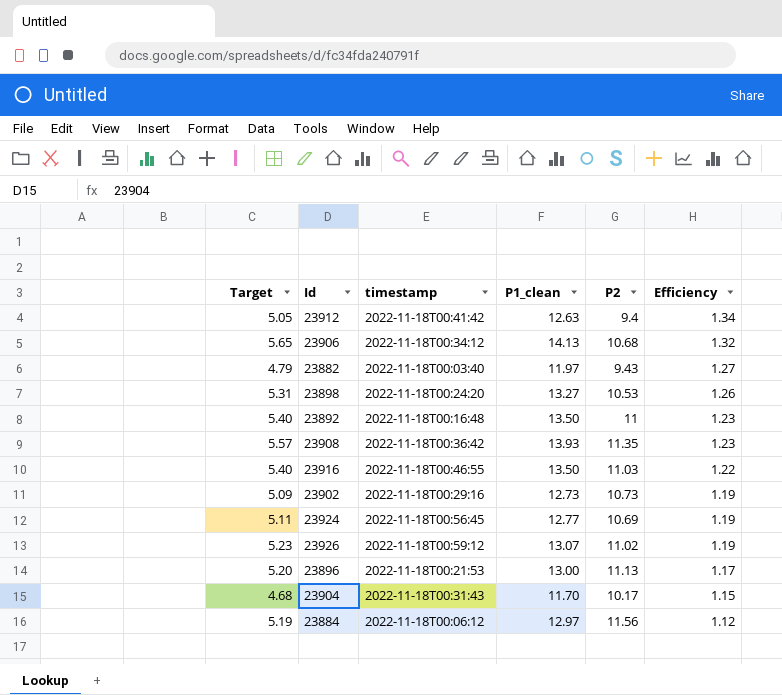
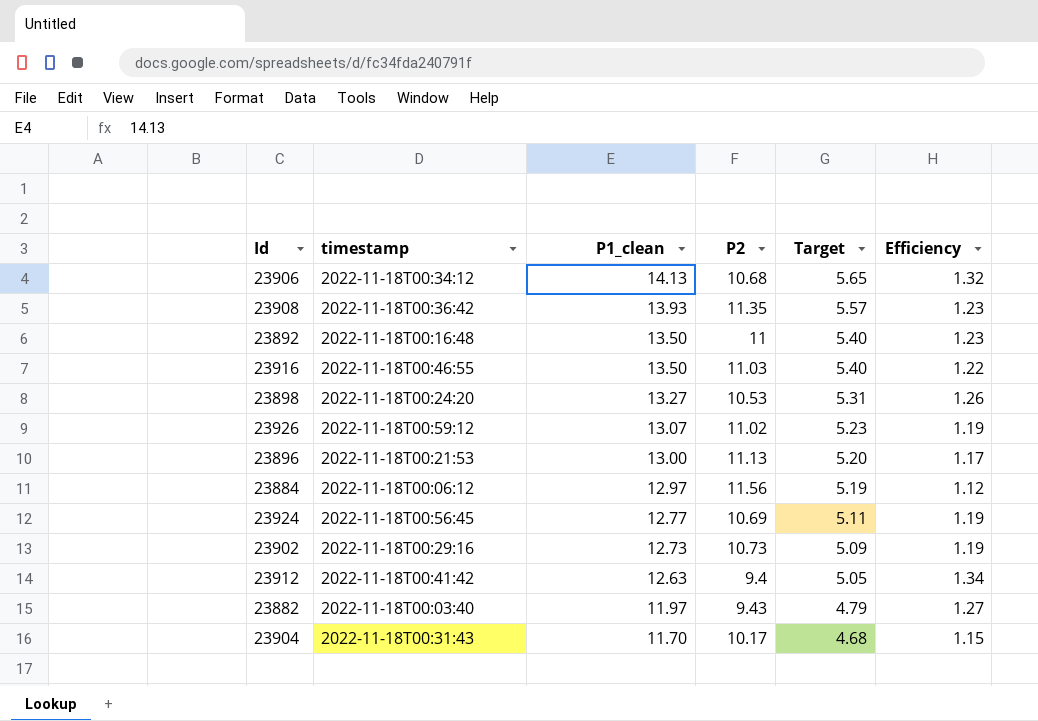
row order: Efficiency descending -> P1_clean descending
column Target | position: 1 -> 5

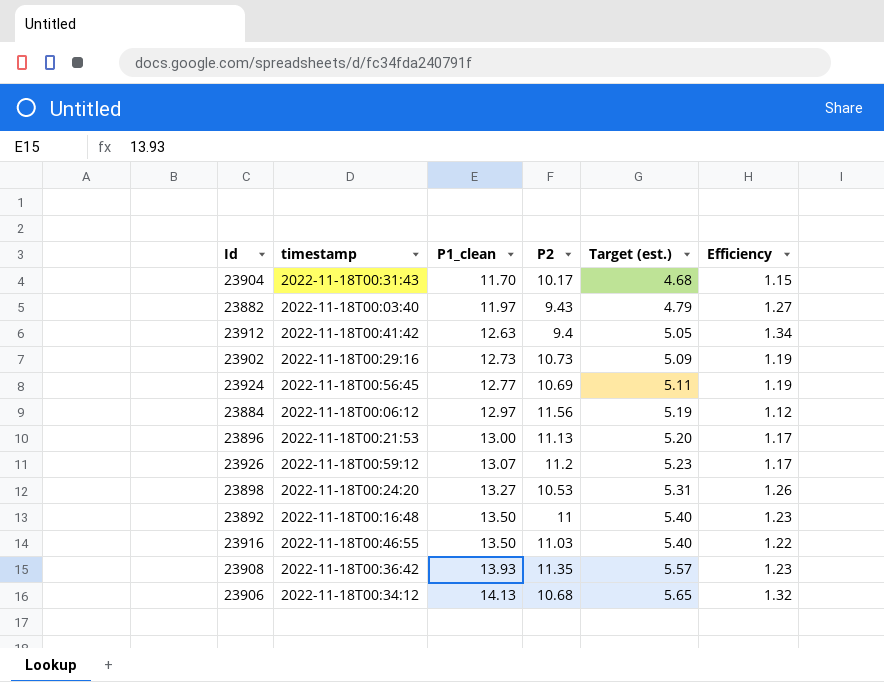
row order: P1_clean descending -> P1_clean ascending
column name: Target -> Target (est.)
23926 | P2: 11.02 -> 11.2
23926 | Efficiency: 1.19 -> 1.17

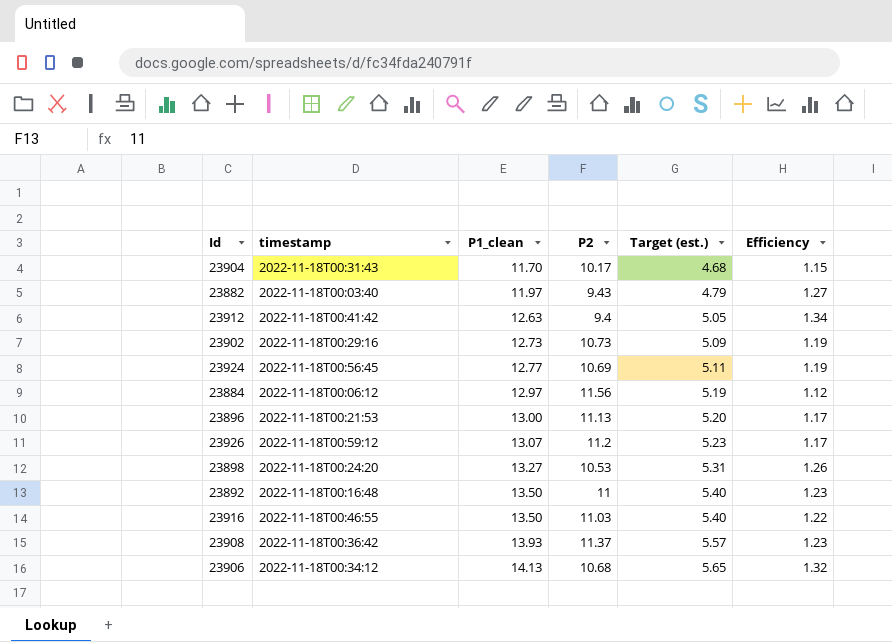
23908 | P2: 11.35 -> 11.37

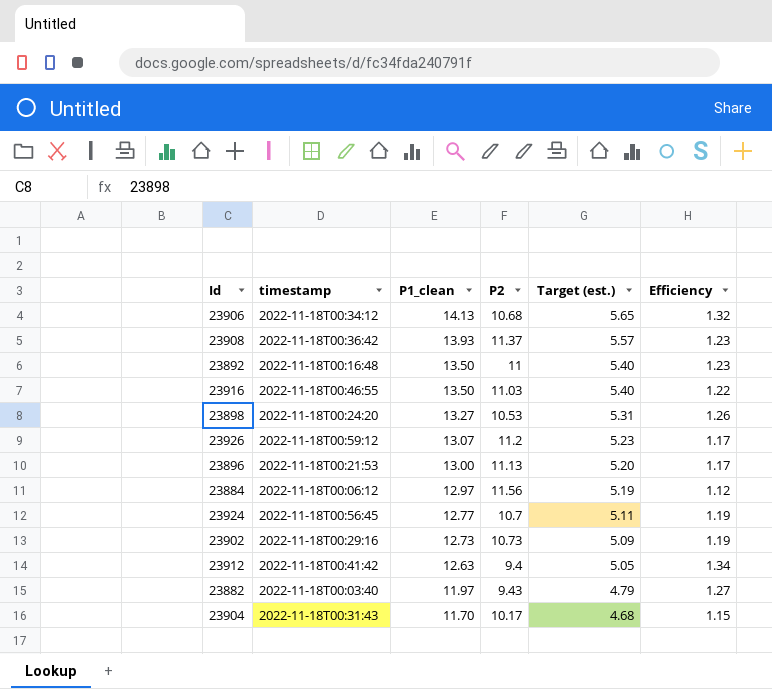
row order: P1_clean ascending -> P1_clean descending
23924 | P2: 10.69 -> 10.7

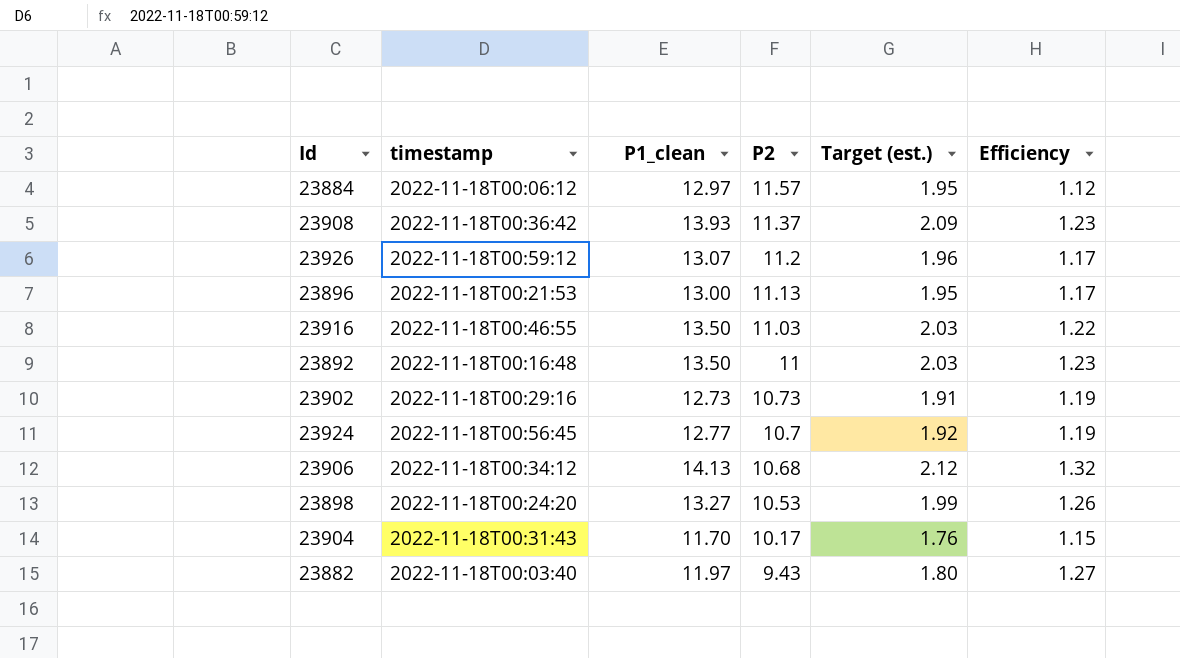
row order: P1_clean descending -> P2 descending
column Target (est.) | formula: [P1_clean] * 0.4 -> [P1_clean] * 0.15
row 23912: 2022-11-18T00:41:42 | 12.63 | 9.4 | 5.05 | 1.34 -> none
23884 | P2: 11.56 -> 11.57

